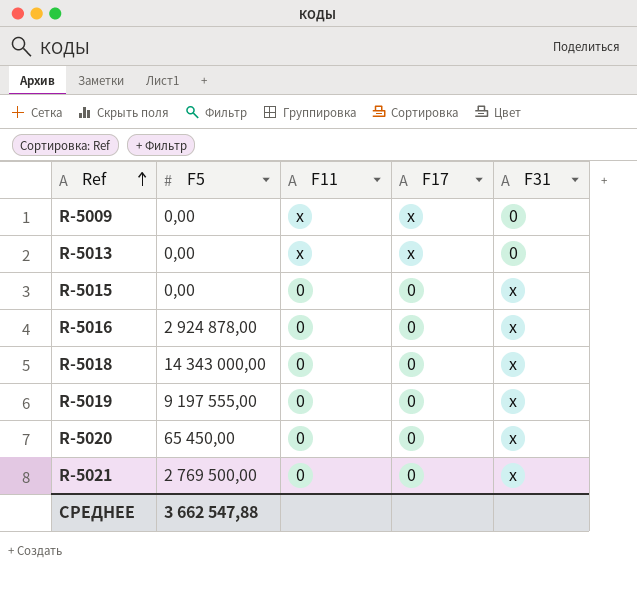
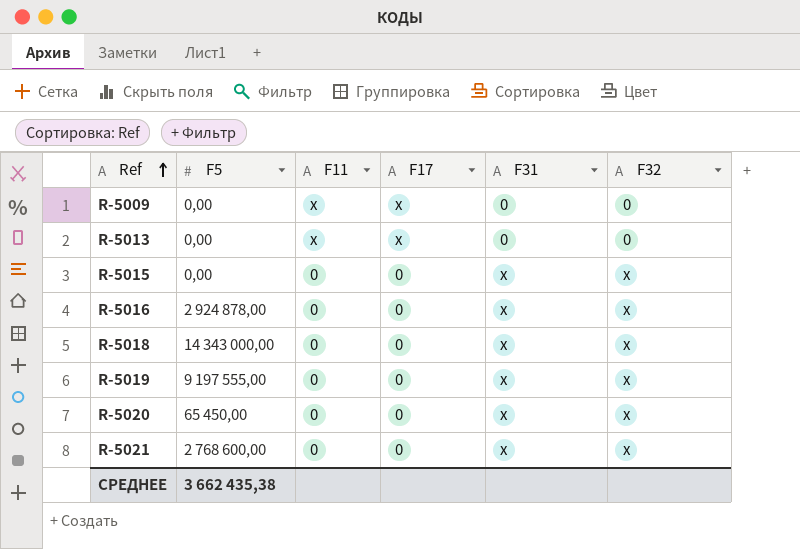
column F32 | position: none -> 6
R-5021 | F5: 2 769 500,00 -> 2 768 600,00
СРЕДНЕЕ | F5: 3 662 547,88 -> 3 662 435,38

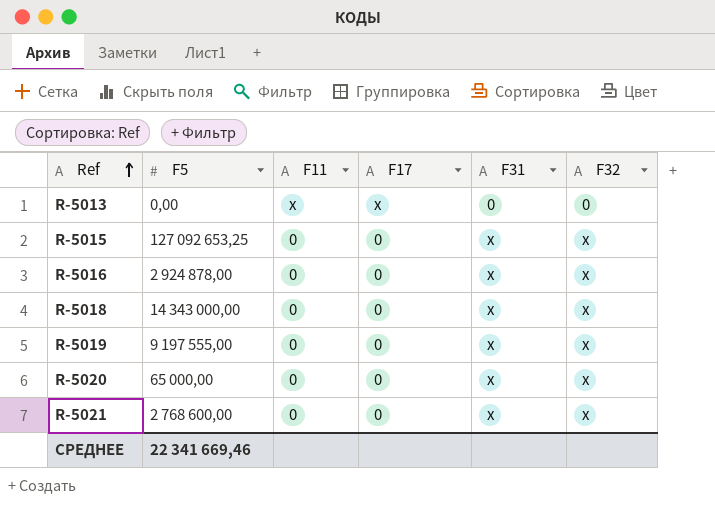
row R-5009: 0,00 | х | х | 0 | 0 -> none
R-5015 | F5: 0,00 -> 127 092 653,25
R-5020 | F5: 65 450,00 -> 65 000,00
СРЕДНЕЕ | F5: 3 662 435,38 -> 22 341 669,46

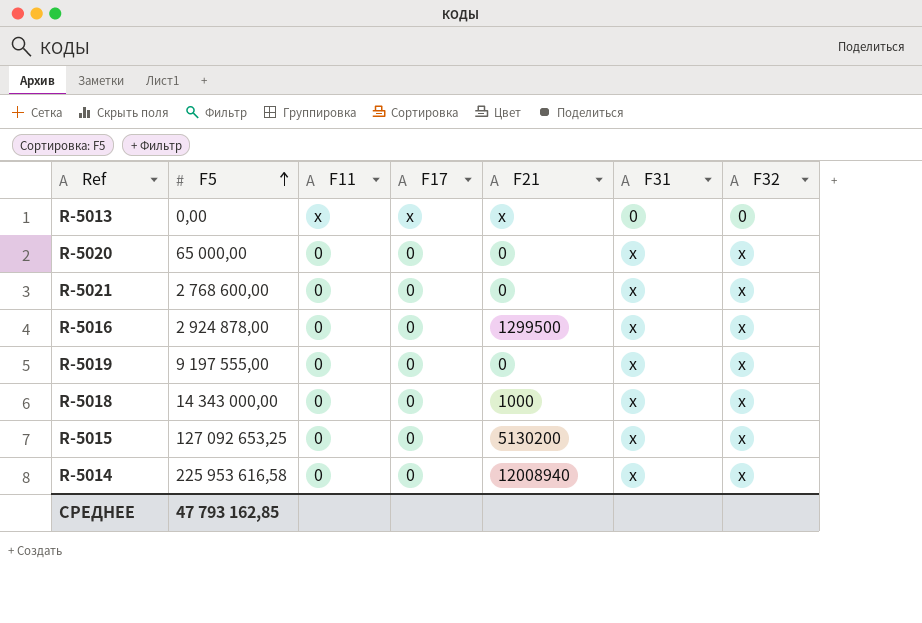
row order: Ref ascending -> F5 ascending
column F21 | position: none -> 5
row R-5014: none -> 225 953 616,58 | 0 | 0 | 12008940 | х | х
СРЕДНЕЕ | F5: 22 341 669,46 -> 47 793 162,85

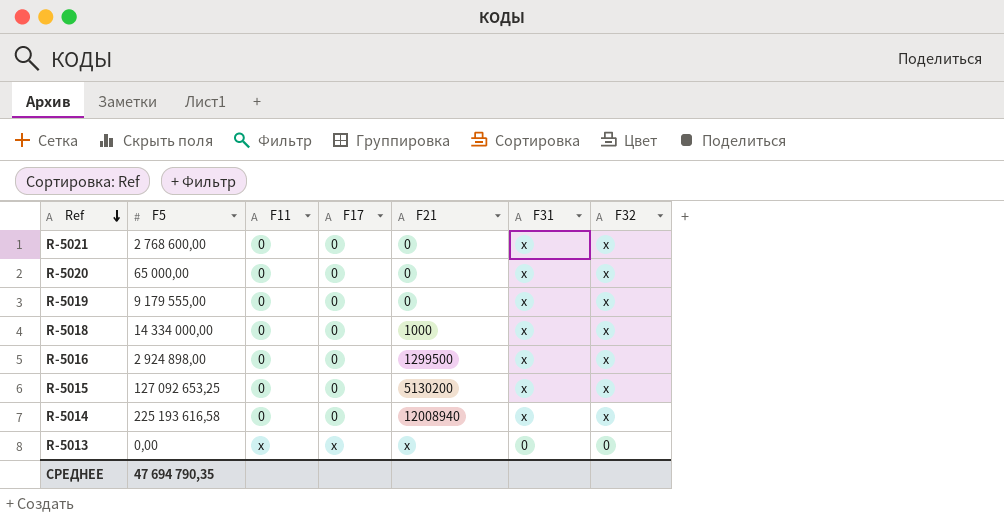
row order: F5 ascending -> Ref descending
R-5019 | F5: 9 197 555,00 -> 9 179 555,00
R-5018 | F5: 14 343 000,00 -> 14 334 000,00
R-5016 | F5: 2 924 878,00 -> 2 924 898,00
R-5014 | F5: 225 953 616,58 -> 225 193 616,58
СРЕДНЕЕ | F5: 47 793 162,85 -> 47 694 790,35

